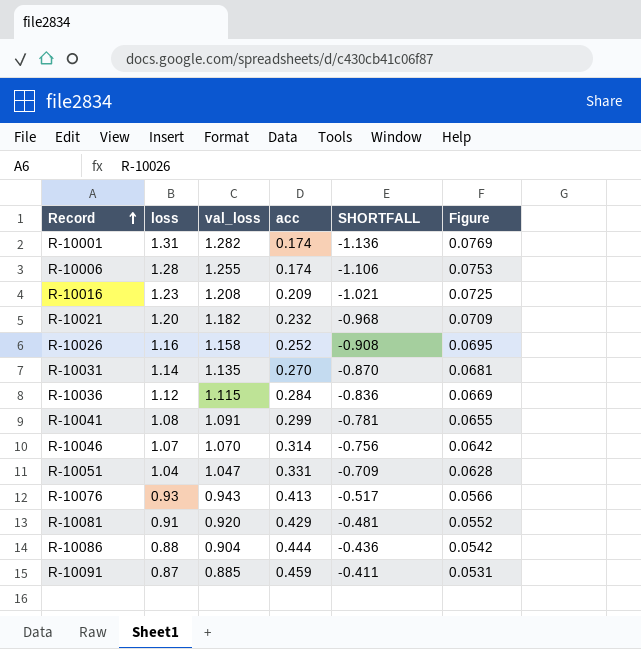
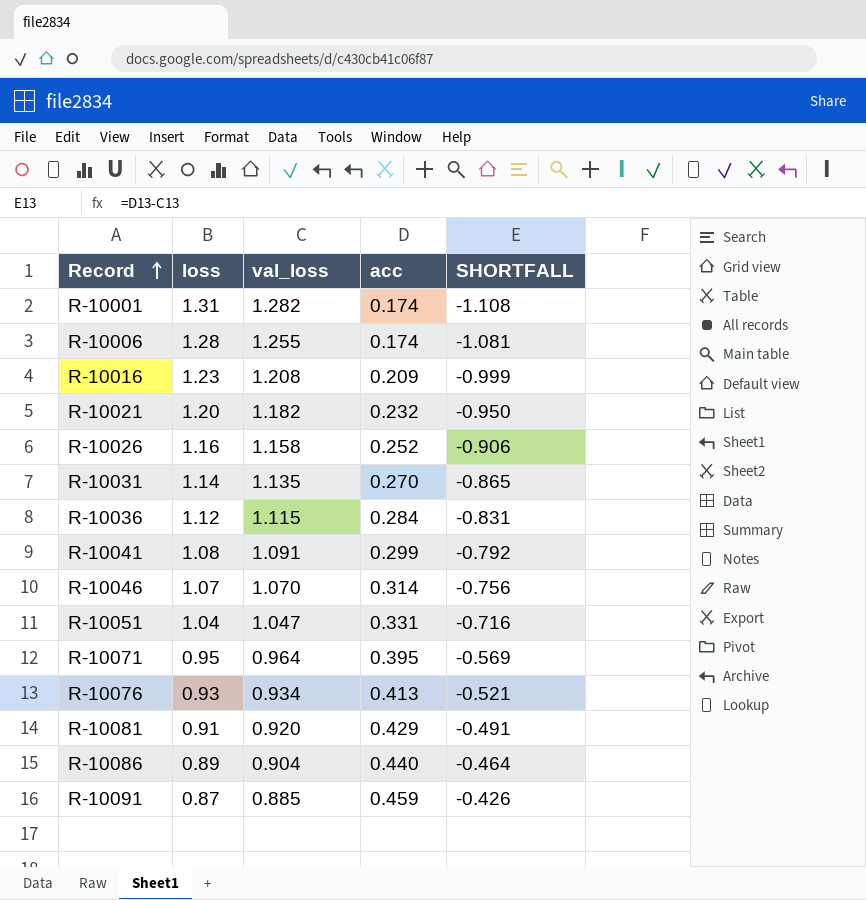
column Figure | formula: [val_loss] * 0.06 -> none
column SHORTFALL | formula: [acc] - [loss] -> [acc] - [val_loss]
row R-10071: none -> 0.95 | 0.964 | 0.395 | -0.569
R-10076 | val_loss: 0.943 -> 0.934
R-10086 | loss: 0.88 -> 0.89
R-10086 | acc: 0.444 -> 0.440

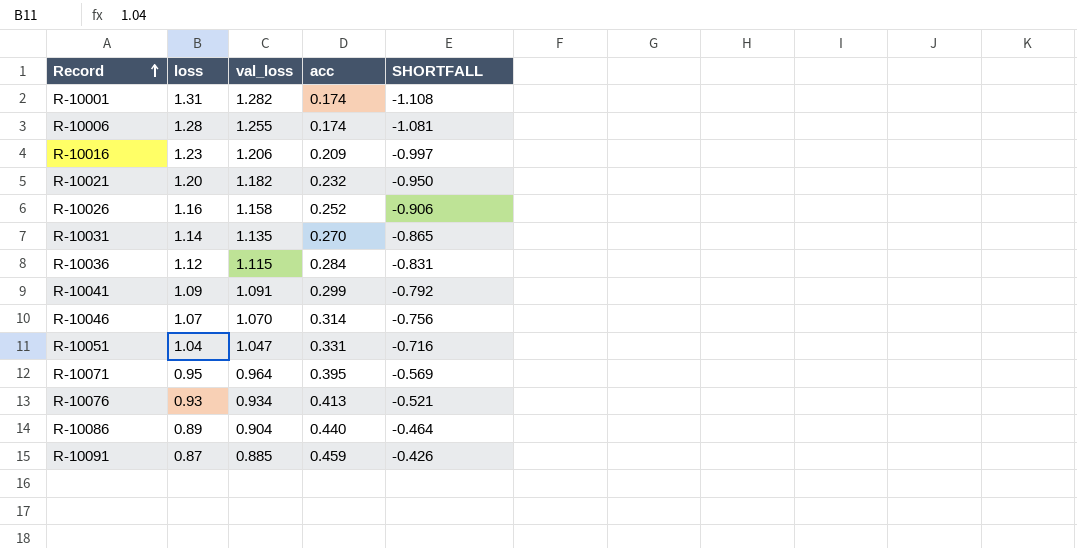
row R-10081: 0.91 | 0.920 | 0.429 | -0.491 -> none
R-10016 | val_loss: 1.208 -> 1.206
R-10016 | SHORTFALL: -0.999 -> -0.997
R-10041 | loss: 1.08 -> 1.09

